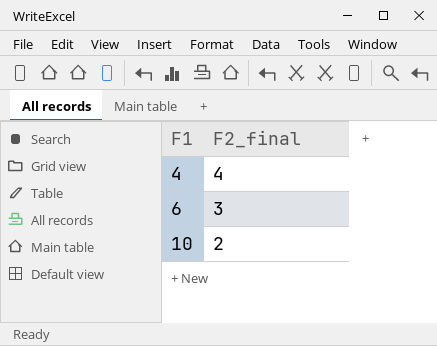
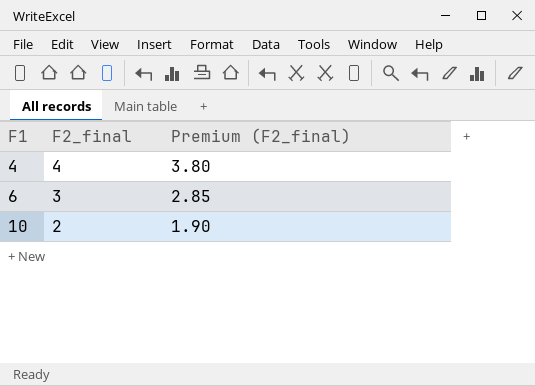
column Premium (F2_final) | formula: none -> [F2_final] * 0.95

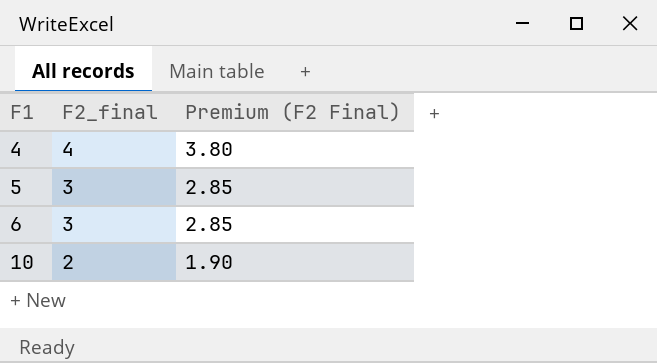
column name: Premium (F2_final) -> Premium (F2 Final)
row 5: none -> 3 | 2.85

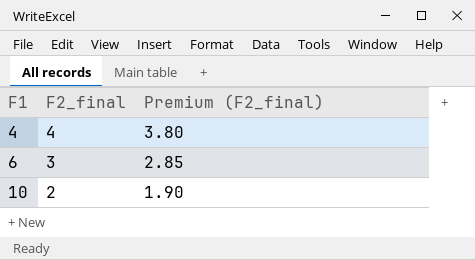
column name: Premium (F2 Final) -> Premium (F2_final)
row 5: 3 | 2.85 -> none

